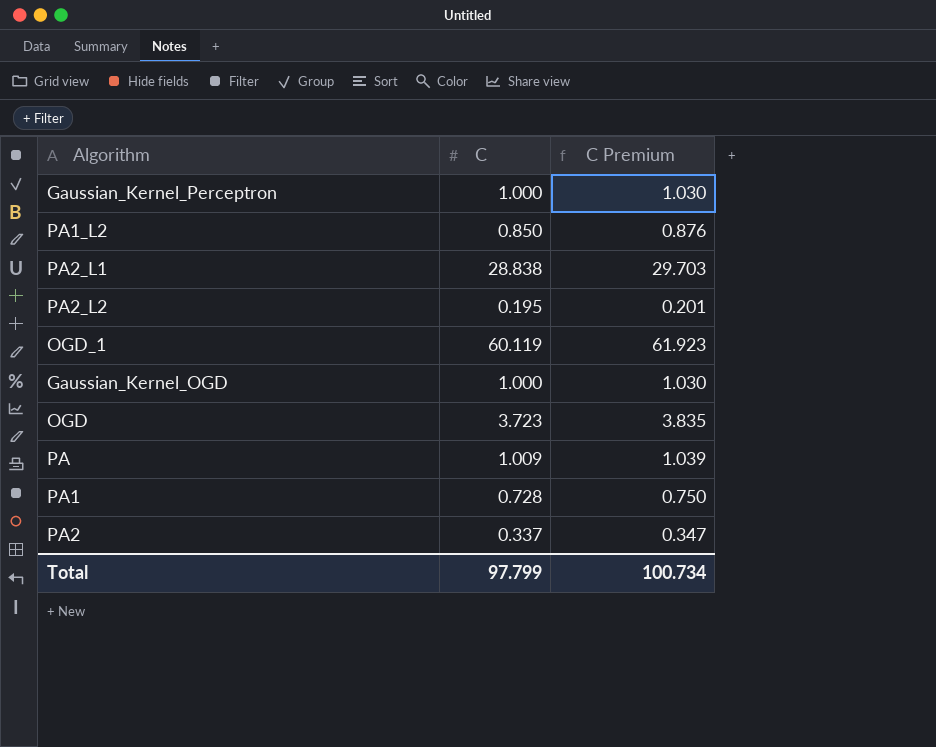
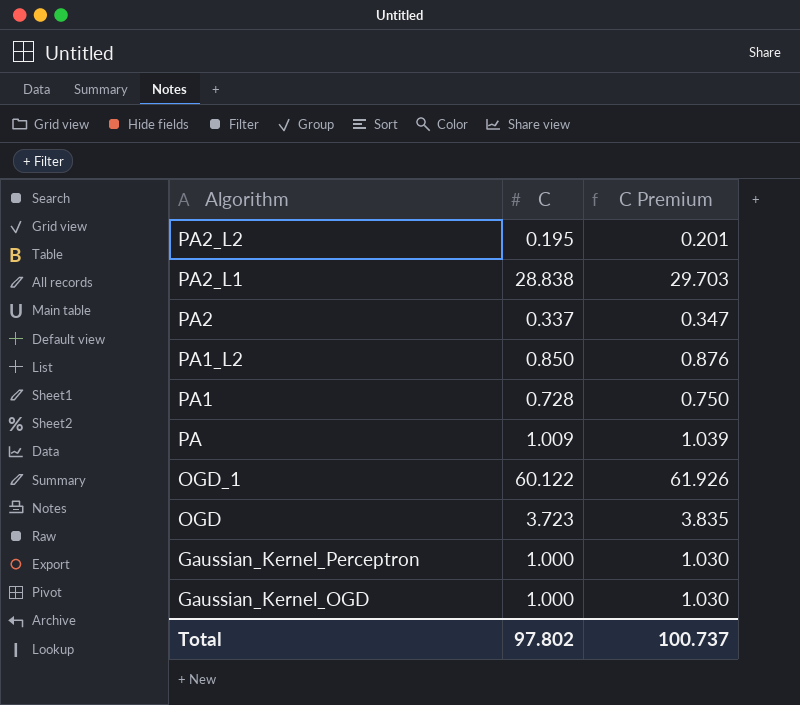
row order: none -> Algorithm descending
OGD_1 | C: 60.119 -> 60.122
OGD_1 | C Premium: 61.923 -> 61.926
Total | C: 97.799 -> 97.802
Total | C Premium: 100.734 -> 100.737

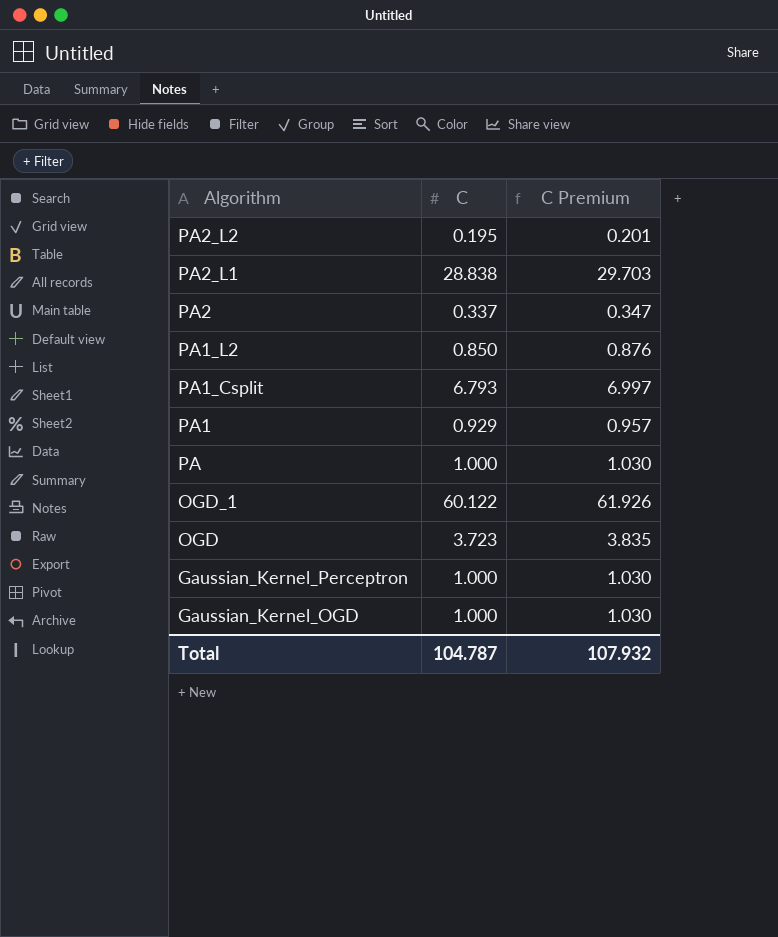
row PA1_Csplit: none -> 6.793 | 6.997
PA1 | C: 0.728 -> 0.929
PA1 | C Premium: 0.750 -> 0.957
PA | C: 1.009 -> 1.000
PA | C Premium: 1.039 -> 1.030
Total | C: 97.802 -> 104.787
Total | C Premium: 100.737 -> 107.932

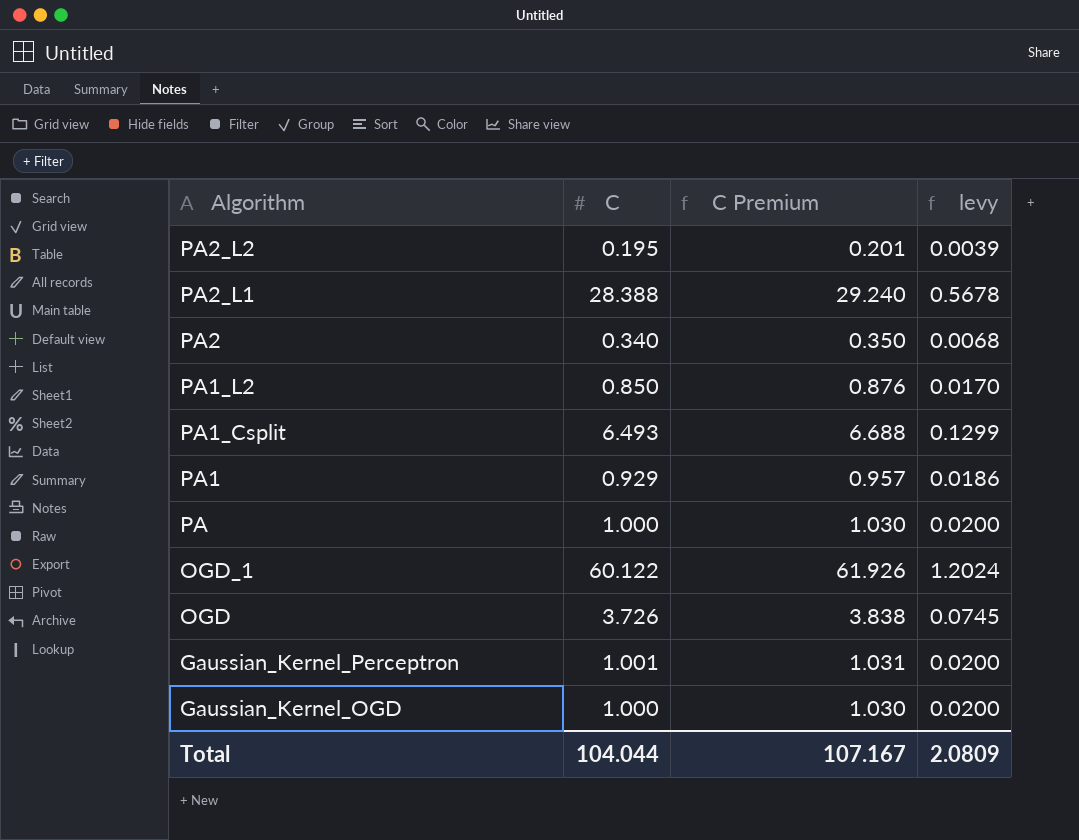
column levy | formula: none -> [C] * 0.02
PA2_L1 | C: 28.838 -> 28.388
PA2_L1 | C Premium: 29.703 -> 29.240
PA2 | C: 0.337 -> 0.340
PA2 | C Premium: 0.347 -> 0.350
PA1_Csplit | C: 6.793 -> 6.493
PA1_Csplit | C Premium: 6.997 -> 6.688
OGD | C: 3.723 -> 3.726
OGD | C Premium: 3.835 -> 3.838
Gaussian_Kernel_Perceptron | C: 1.000 -> 1.001
Gaussian_Kernel_Perceptron | C Premium: 1.030 -> 1.031
Total | C: 104.787 -> 104.044
Total | C Premium: 107.932 -> 107.167

